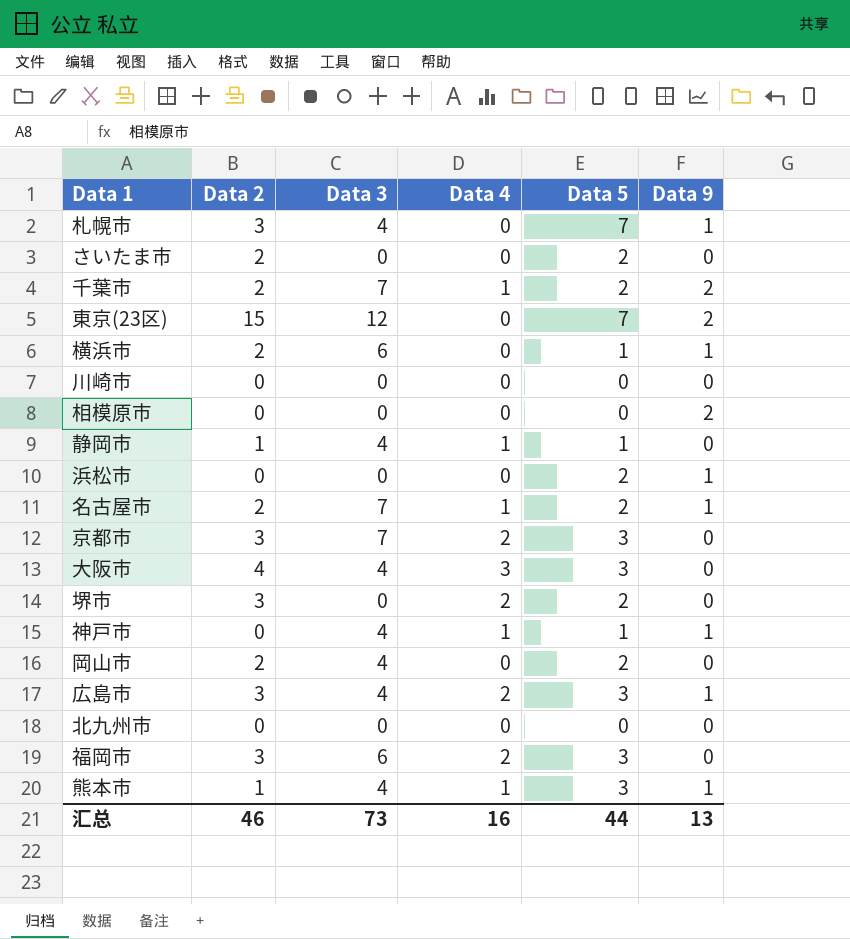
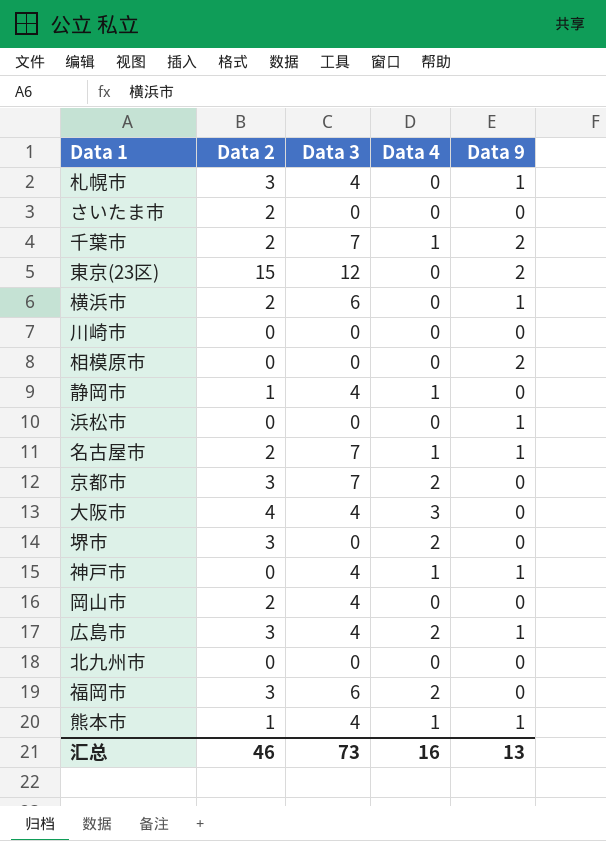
column Data 5 | position: 5 -> none

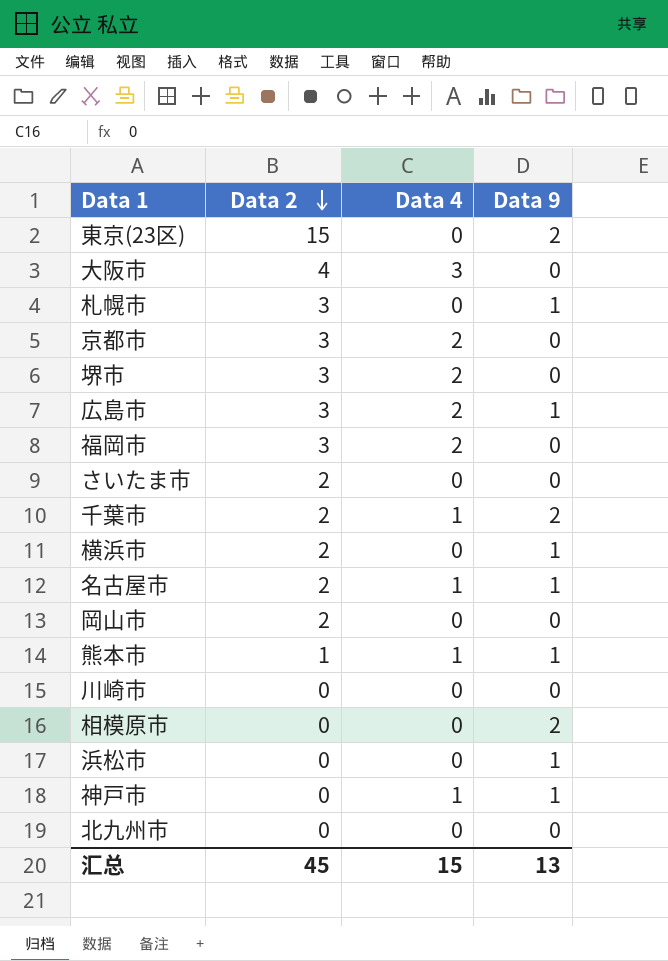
row order: none -> Data 2 descending
column Data 3 | position: 3 -> none
row 静岡市: 1 | 4 | 1 | 0 -> none
汇总 | Data 2: 46 -> 45
汇总 | Data 4: 16 -> 15

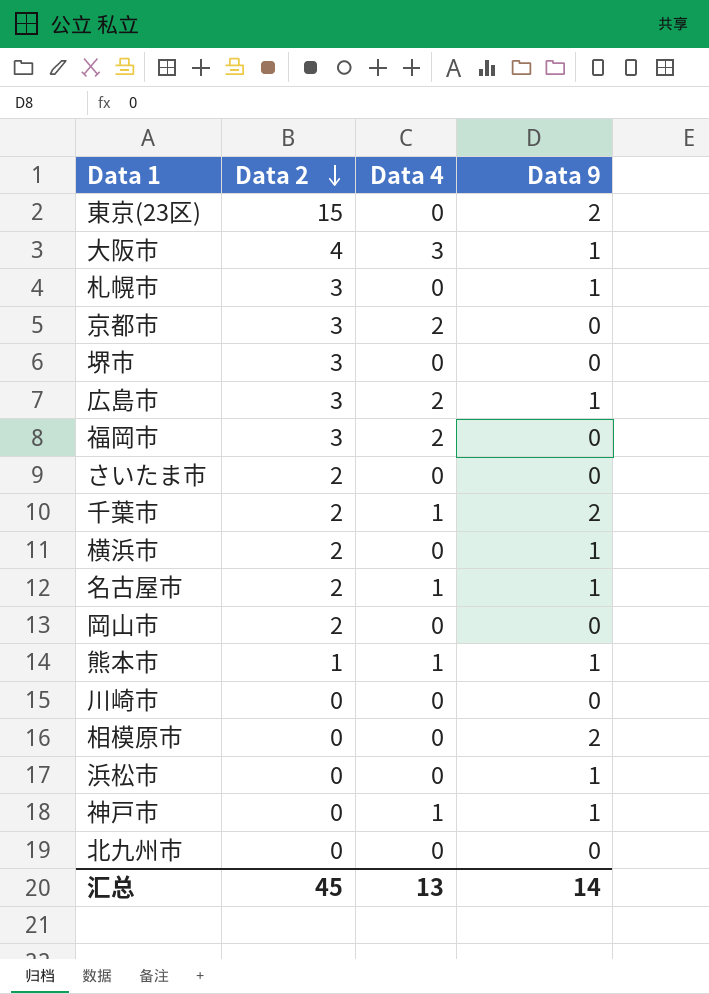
大阪市 | Data 9: 0 -> 1
堺市 | Data 4: 2 -> 0
汇总 | Data 4: 15 -> 13
汇总 | Data 9: 13 -> 14

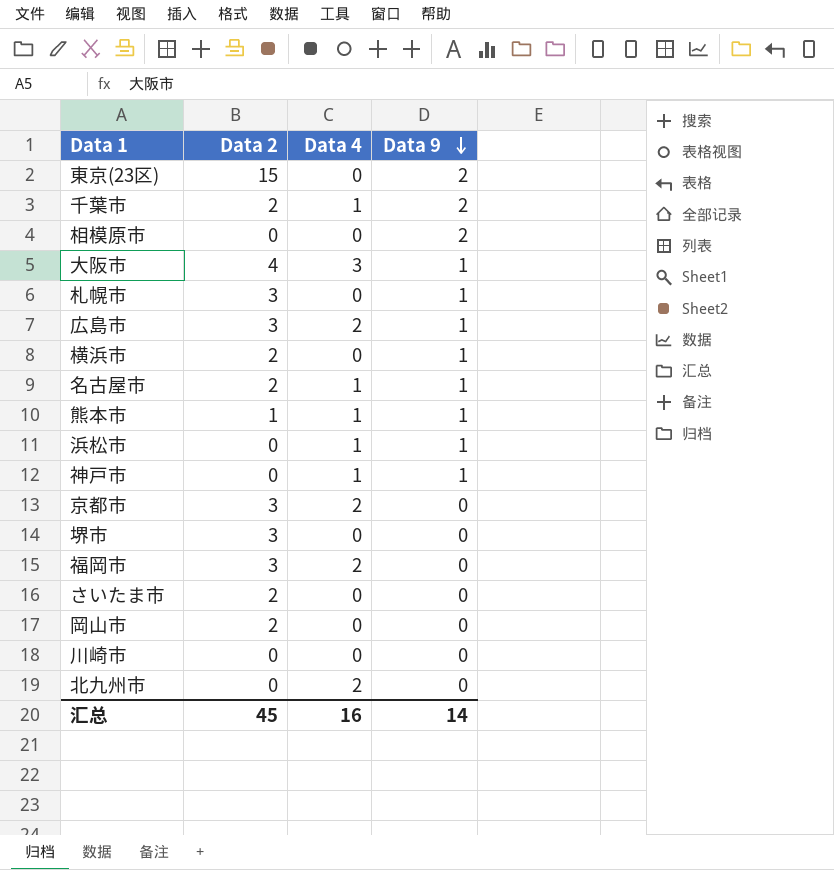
row order: Data 2 descending -> Data 9 descending
浜松市 | Data 4: 0 -> 1
北九州市 | Data 4: 0 -> 2
汇总 | Data 4: 13 -> 16

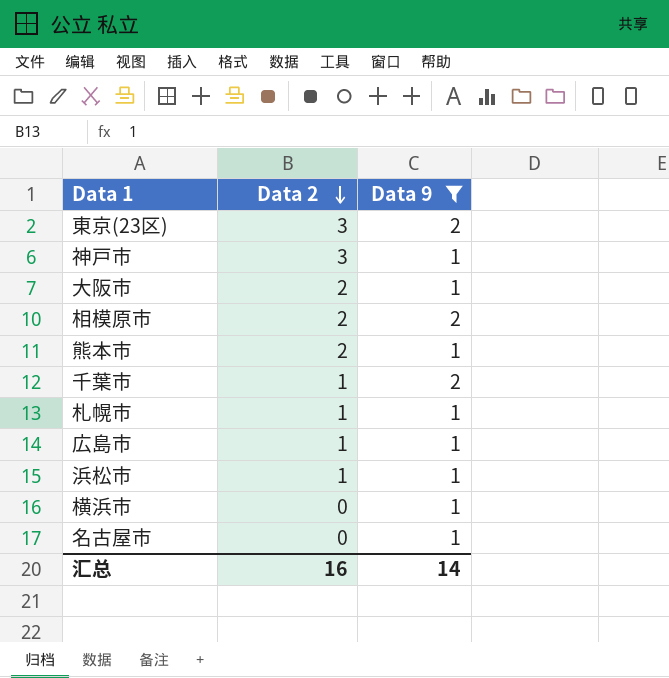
filter: none -> Data 9 != 0
row order: Data 9 descending -> Data 2 descending
column Data 4 | position: 3 -> none
東京(23区) | Data 2: 15 -> 3
神戸市 | Data 2: 0 -> 3
大阪市 | Data 2: 4 -> 2
相模原市 | Data 2: 0 -> 2
熊本市 | Data 2: 1 -> 2
千葉市 | Data 2: 2 -> 1
札幌市 | Data 2: 3 -> 1
広島市 | Data 2: 3 -> 1
浜松市 | Data 2: 0 -> 1
横浜市 | Data 2: 2 -> 0
名古屋市 | Data 2: 2 -> 0
汇总 | Data 2: 45 -> 16

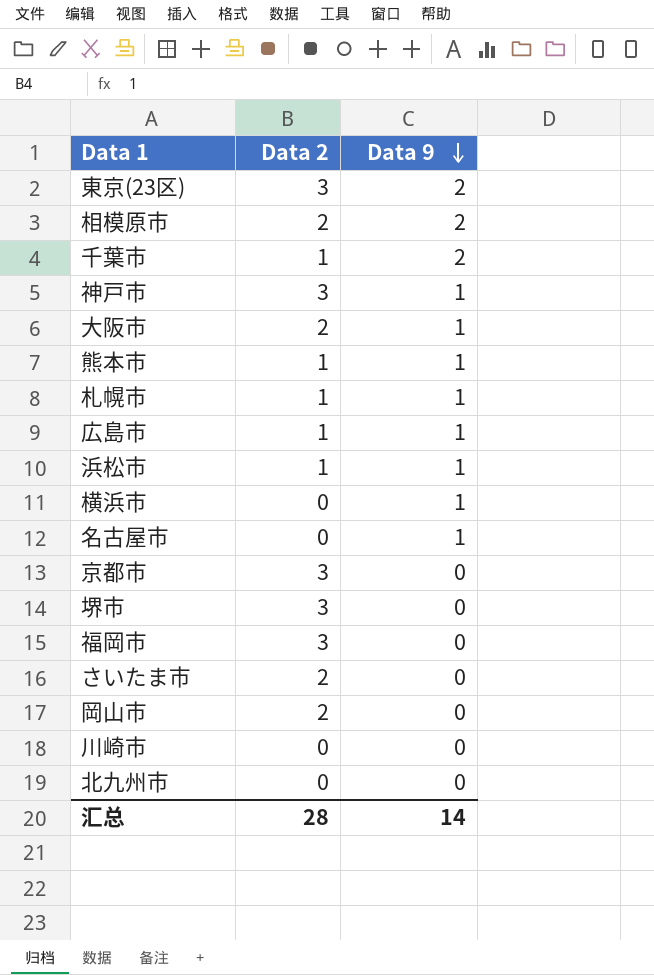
filter: Data 9 != 0 -> none
row order: Data 2 descending -> Data 9 descending
熊本市 | Data 2: 2 -> 1
汇总 | Data 2: 16 -> 28

